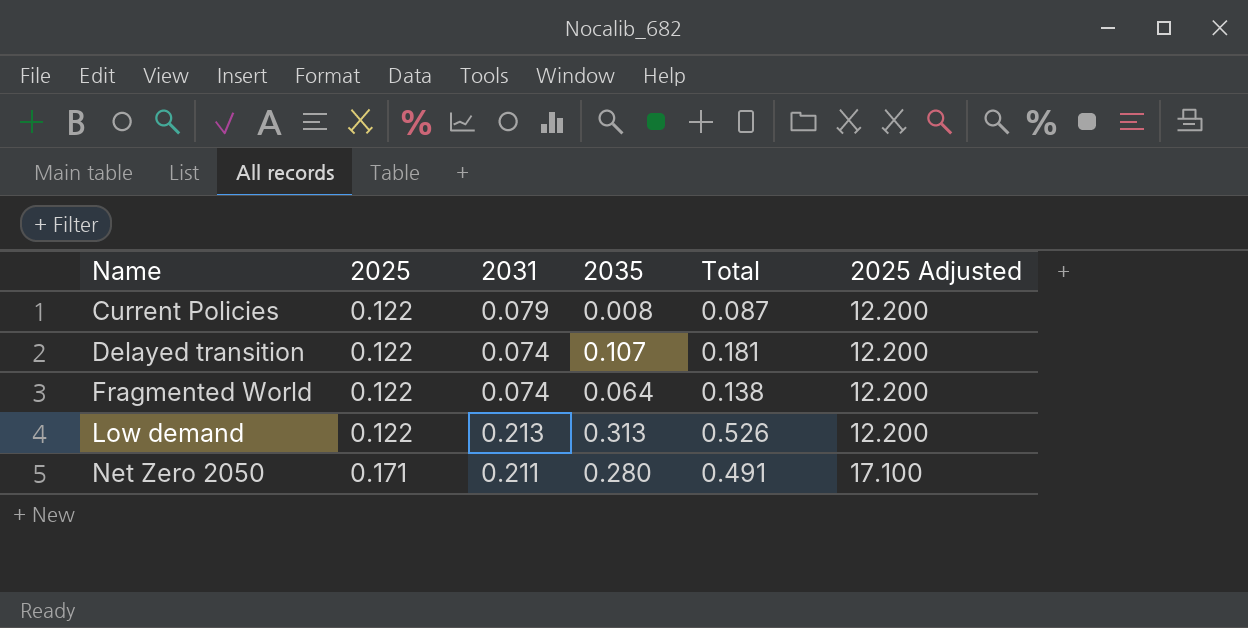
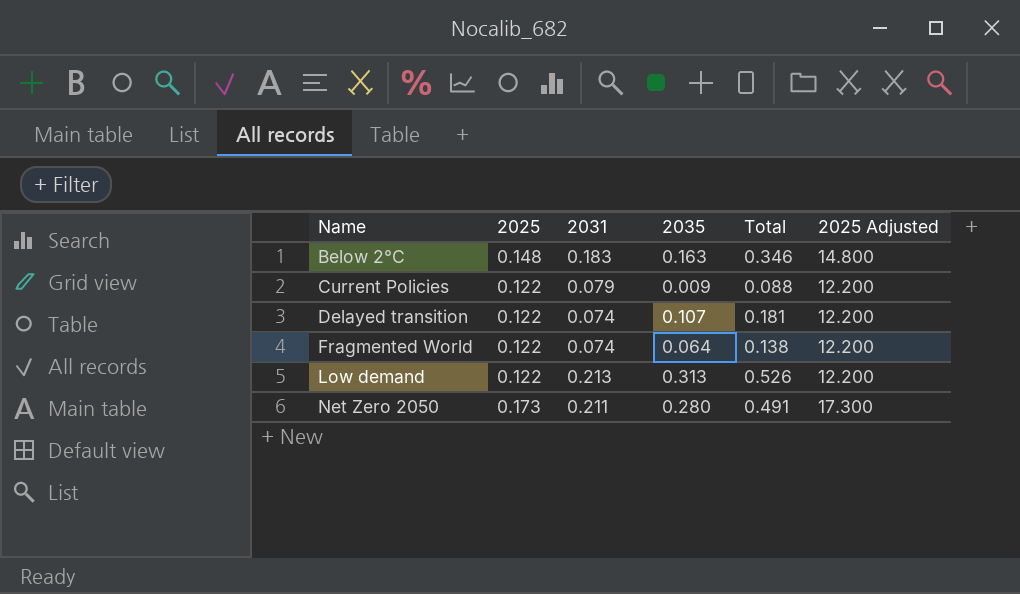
row Below 2°C: none -> 0.148 | 0.183 | 0.163 | 0.346 | 14.800
Current Policies | 2035: 0.008 -> 0.009
Current Policies | Total: 0.087 -> 0.088
Net Zero 2050 | 2025: 0.171 -> 0.173
Net Zero 2050 | 2025 Adjusted: 17.100 -> 17.300

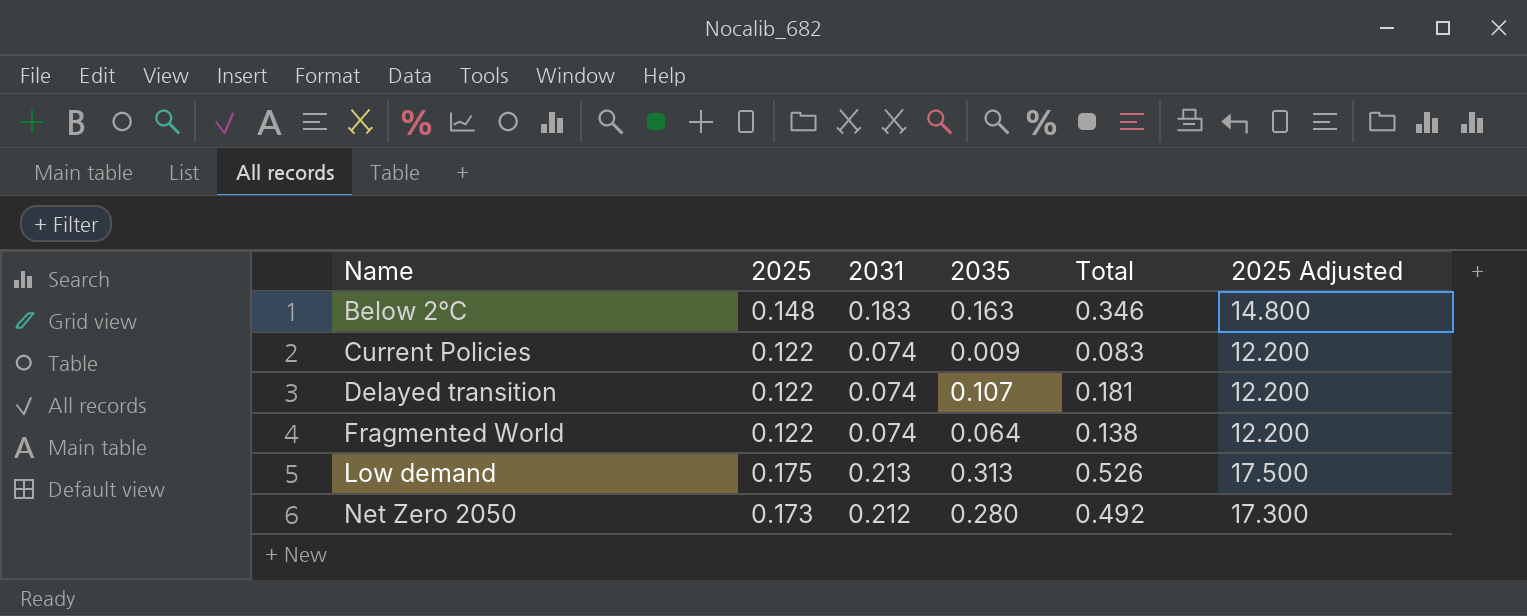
Current Policies | 2031: 0.079 -> 0.074
Current Policies | Total: 0.088 -> 0.083
Low demand | 2025: 0.122 -> 0.175
Low demand | 2025 Adjusted: 12.200 -> 17.500
Net Zero 2050 | 2031: 0.211 -> 0.212
Net Zero 2050 | Total: 0.491 -> 0.492

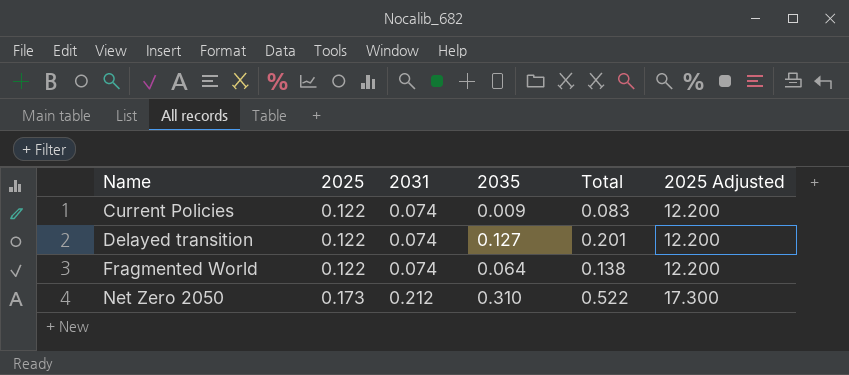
row Below 2°C: 0.148 | 0.183 | 0.163 | 0.346 | 14.800 -> none
row Low demand: 0.175 | 0.213 | 0.313 | 0.526 | 17.500 -> none
Delayed transition | 2035: 0.107 -> 0.127
Delayed transition | Total: 0.181 -> 0.201
Net Zero 2050 | 2035: 0.280 -> 0.310
Net Zero 2050 | Total: 0.492 -> 0.522

